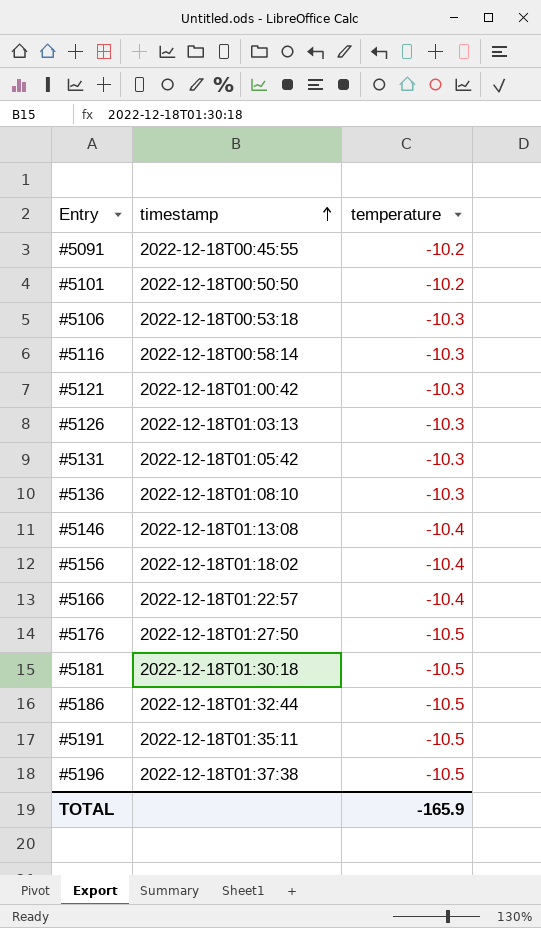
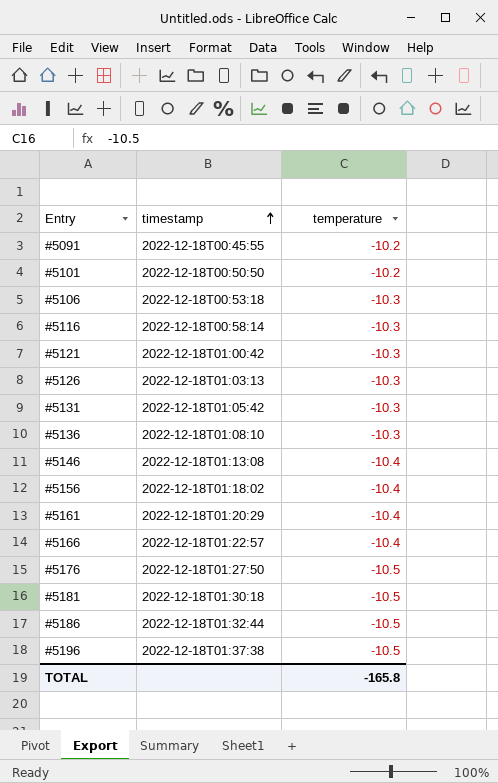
row #5191: 2022-12-18T01:35:11 | -10.5 -> none
row #5161: none -> 2022-12-18T01:20:29 | -10.4
TOTAL | temperature: -165.9 -> -165.8

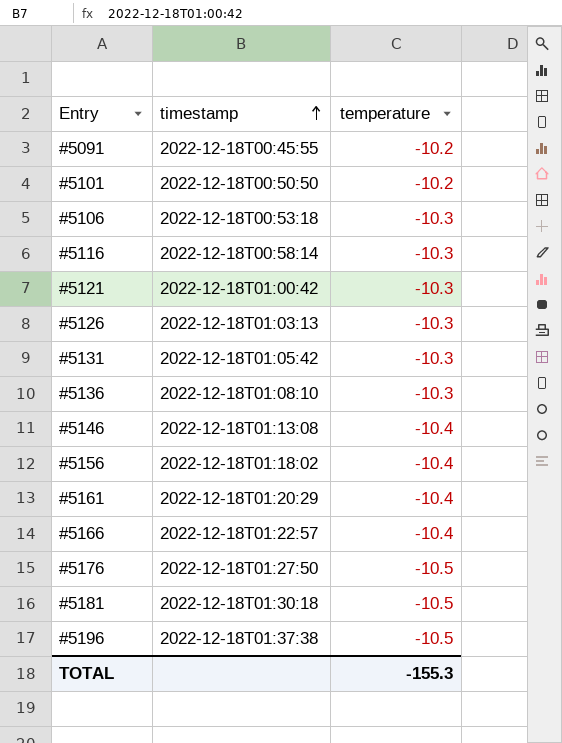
row #5186: 2022-12-18T01:32:44 | -10.5 -> none
TOTAL | temperature: -165.8 -> -155.3

